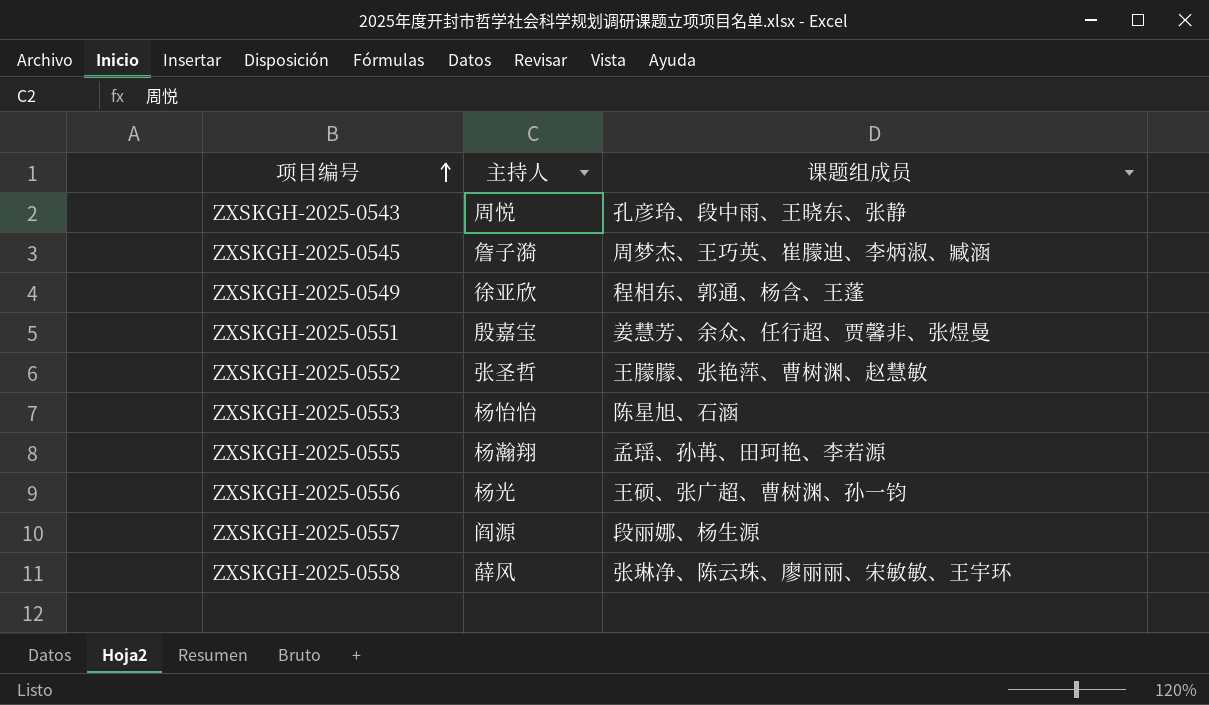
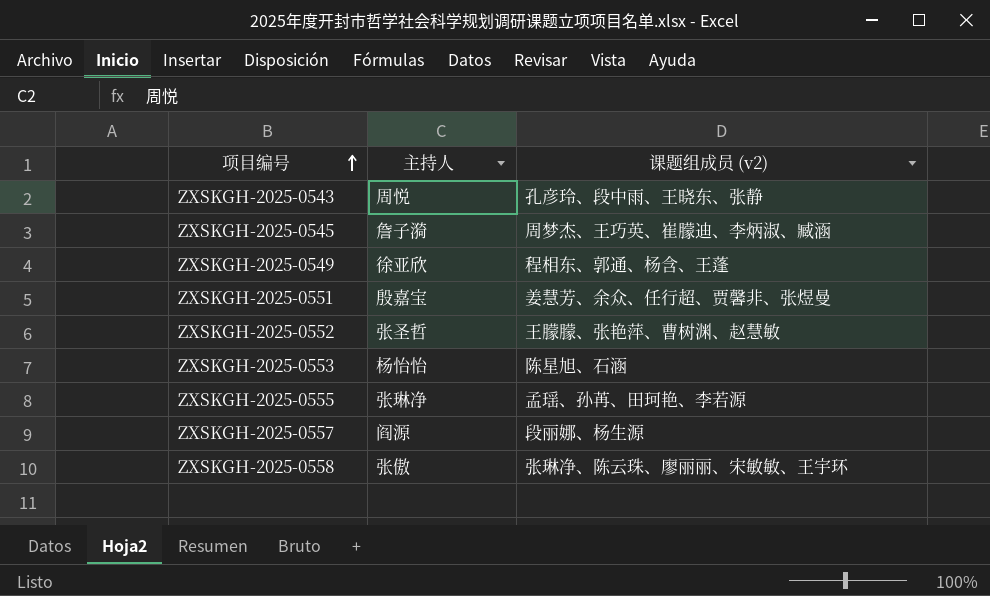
column name: 课题组成员 -> 课题组成员 (v2)
row ZXSKGH-2025-0556: 杨光 | 王硕、张广超、曹树渊、孙一钧 -> none
ZXSKGH-2025-0555 | 主持人: 杨瀚翔 -> 张琳净
ZXSKGH-2025-0558 | 主持人: 薛风 -> 张傲

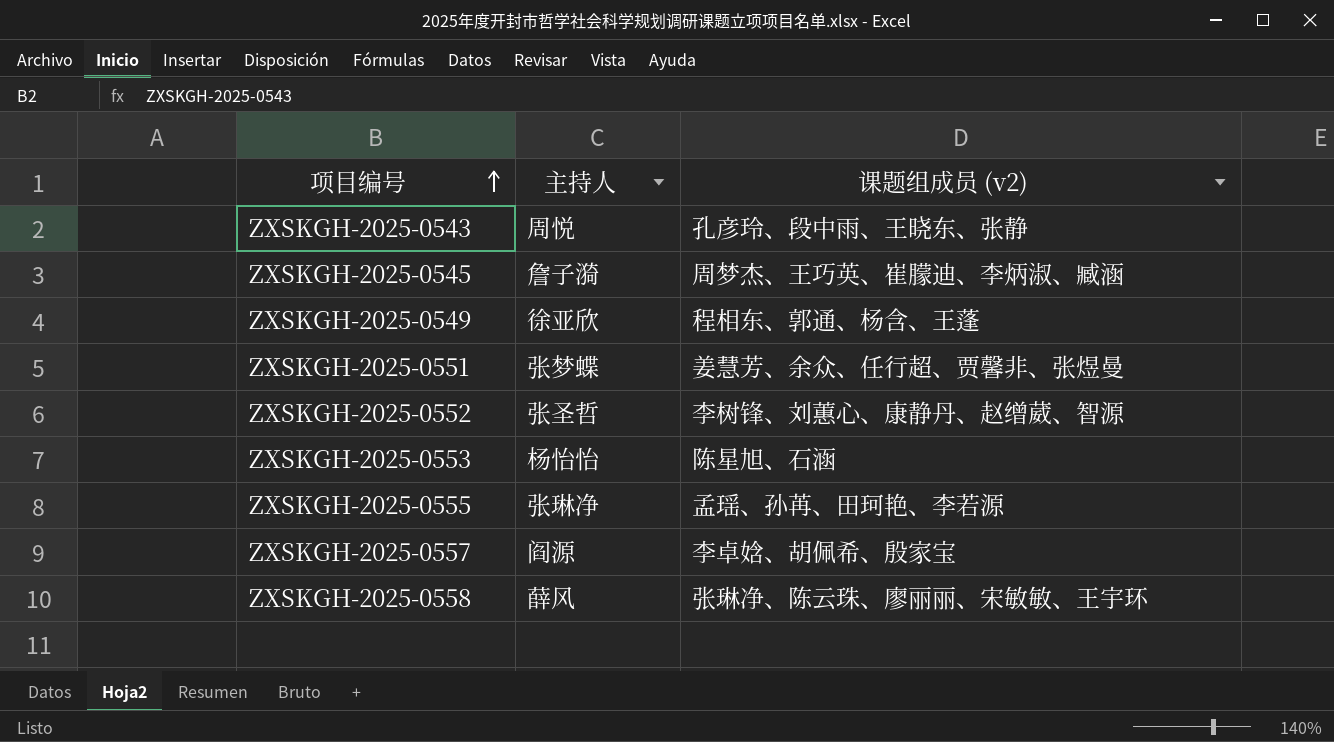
ZXSKGH-2025-0551 | 主持人: 殷嘉宝 -> 张梦蝶
ZXSKGH-2025-0552 | 课题组成员 (v2): 王朦朦、张艳萍、曹树渊、赵慧敏 -> 李树锋、刘蕙心、康静丹、赵缯葳、智源
ZXSKGH-2025-0557 | 课题组成员 (v2): 段丽娜、杨生源 -> 李卓娢、胡佩希、殷家宝
ZXSKGH-2025-0558 | 主持人: 张傲 -> 薛风

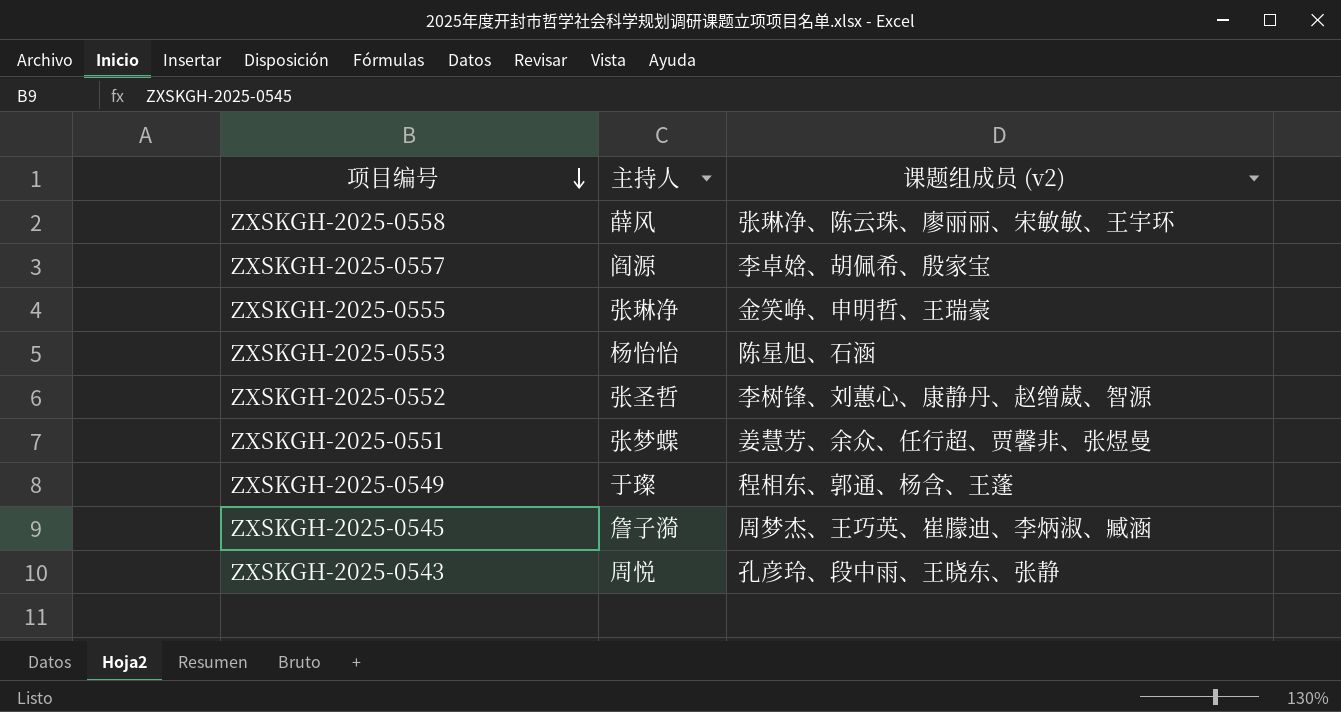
row order: 项目编号 ascending -> 项目编号 descending
ZXSKGH-2025-0555 | 课题组成员 (v2): 孟瑶、孙苒、田珂艳、李若源 -> 金笑峥、申明哲、王瑞豪
ZXSKGH-2025-0549 | 主持人: 徐亚欣 -> 于璨

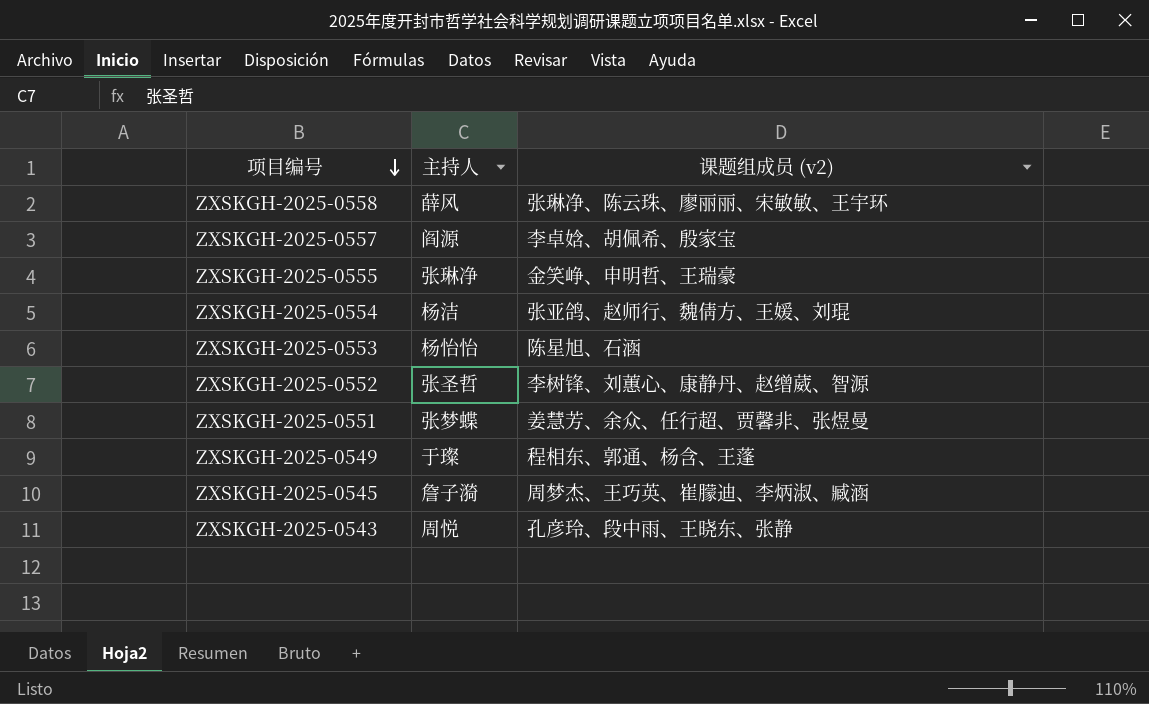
row ZXSKGH-2025-0554: none -> 杨洁 | 张亚鸽、赵师行、魏倩方、王媛、刘琨

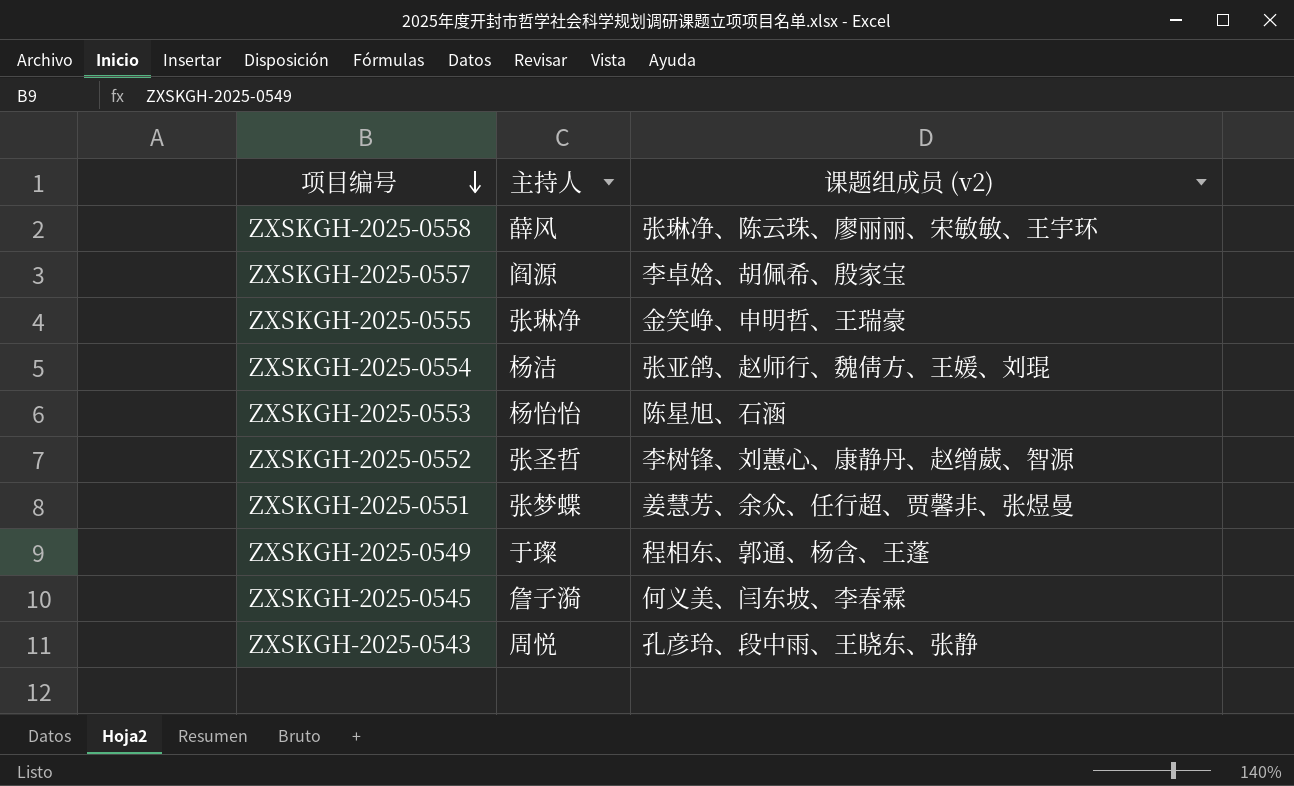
ZXSKGH-2025-0545 | 课题组成员 (v2): 周梦杰、王巧英、崔朦迪、李炳淑、臧涵 -> 何义美、闫东坡、李春霖

